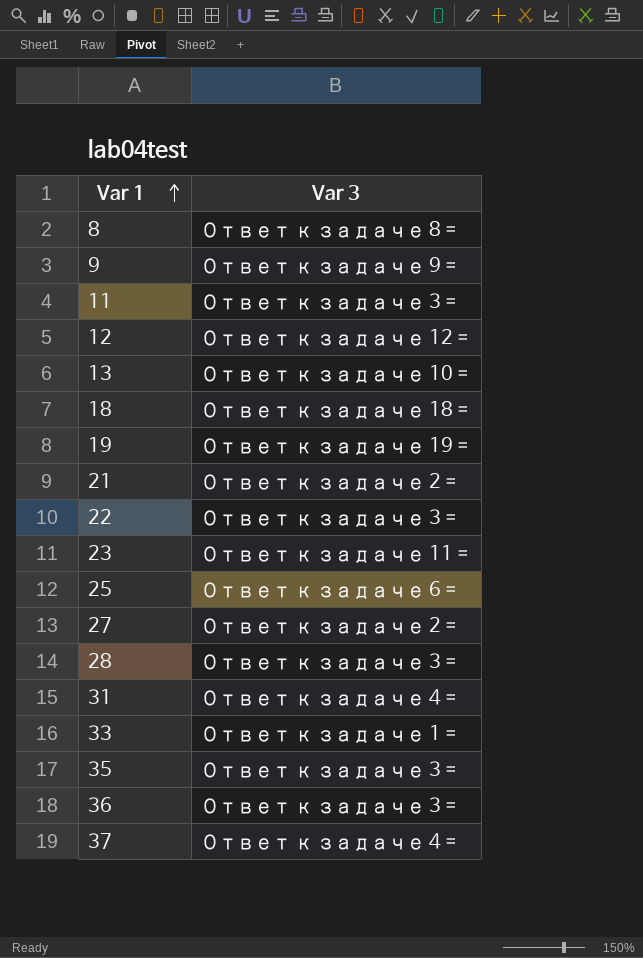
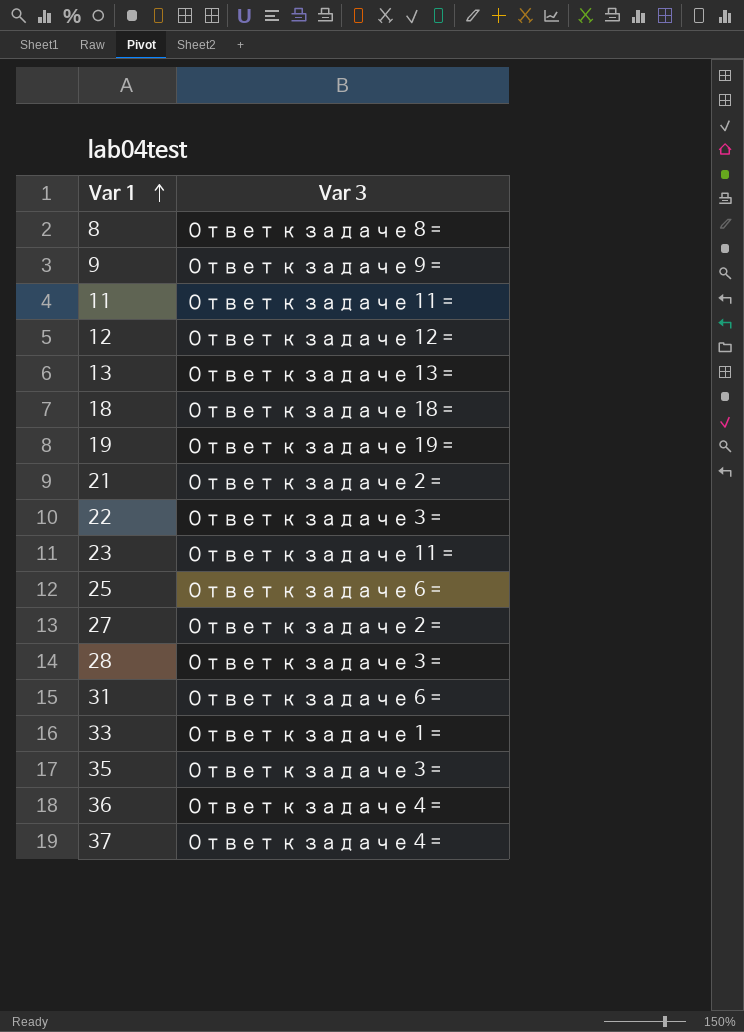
11 | Var 3: Ответ к задаче 3 = -> Ответ к задаче 11 =
13 | Var 3: Ответ к задаче 10 = -> Ответ к задаче 13 =
31 | Var 3: Ответ к задаче 4 = -> Ответ к задаче 6 =
36 | Var 3: Ответ к задаче 3 = -> Ответ к задаче 4 =

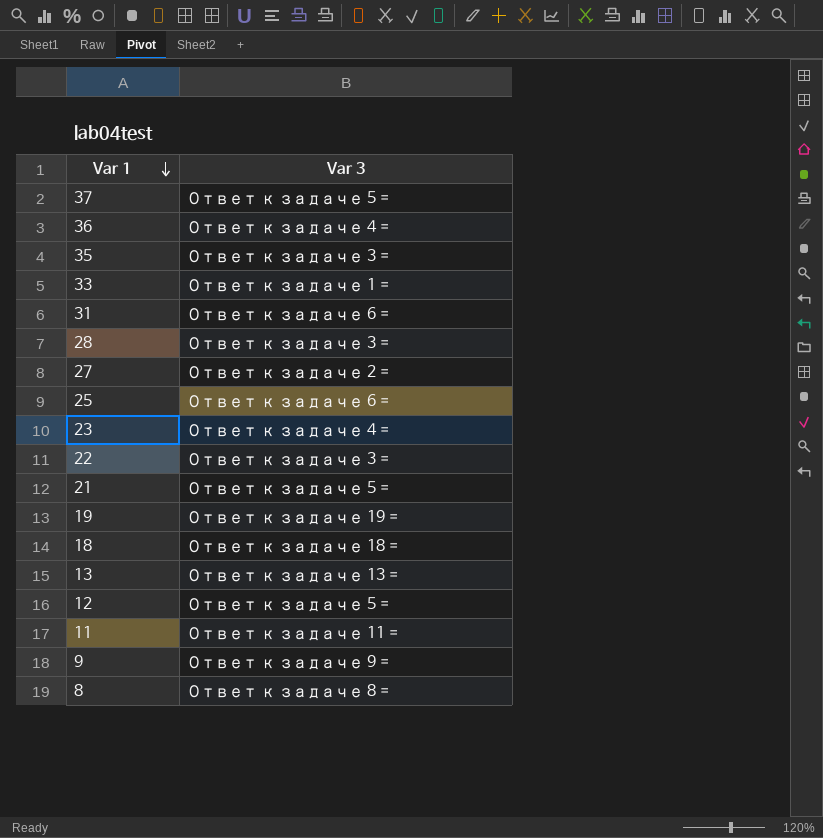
row order: Var 1 ascending -> Var 1 descending
37 | Var 3: Ответ к задаче 4 = -> Ответ к задаче 5 =
23 | Var 3: Ответ к задаче 11 = -> Ответ к задаче 4 =
21 | Var 3: Ответ к задаче 2 = -> Ответ к задаче 5 =
12 | Var 3: Ответ к задаче 12 = -> Ответ к задаче 5 =

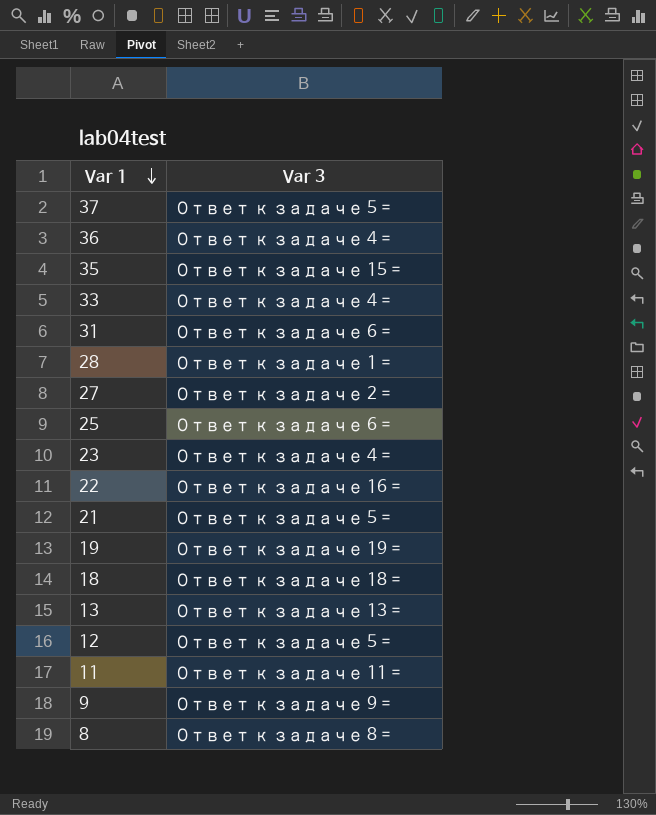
35 | Var 3: Ответ к задаче 3 = -> Ответ к задаче 15 =
33 | Var 3: Ответ к задаче 1 = -> Ответ к задаче 4 =
28 | Var 3: Ответ к задаче 3 = -> Ответ к задаче 1 =
22 | Var 3: Ответ к задаче 3 = -> Ответ к задаче 16 =

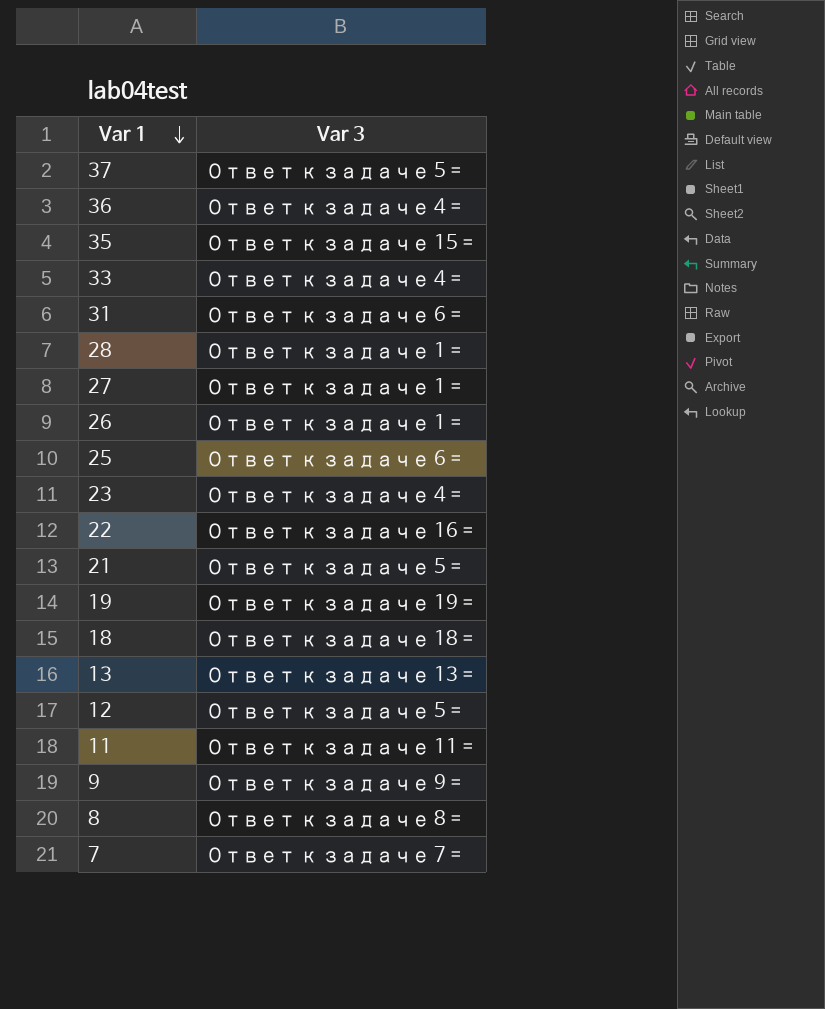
27 | Var 3: Ответ к задаче 2 = -> Ответ к задаче 1 =
row 26: none -> Ответ к задаче 1 =
row 7: none -> Ответ к задаче 7 =

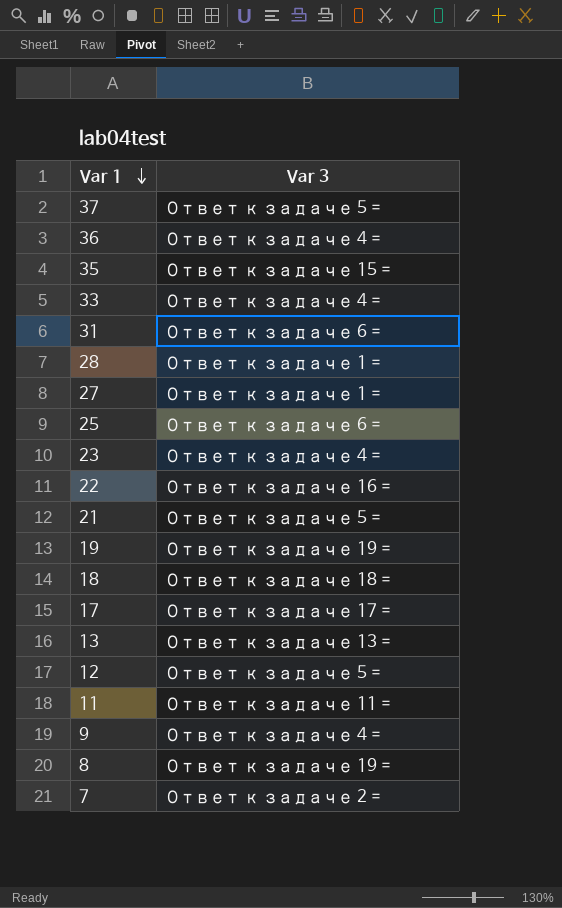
row 26: Ответ к задаче 1 = -> none
row 17: none -> Ответ к задаче 17 =
9 | Var 3: Ответ к задаче 9 = -> Ответ к задаче 4 =
8 | Var 3: Ответ к задаче 8 = -> Ответ к задаче 19 =
7 | Var 3: Ответ к задаче 7 = -> Ответ к задаче 2 =

